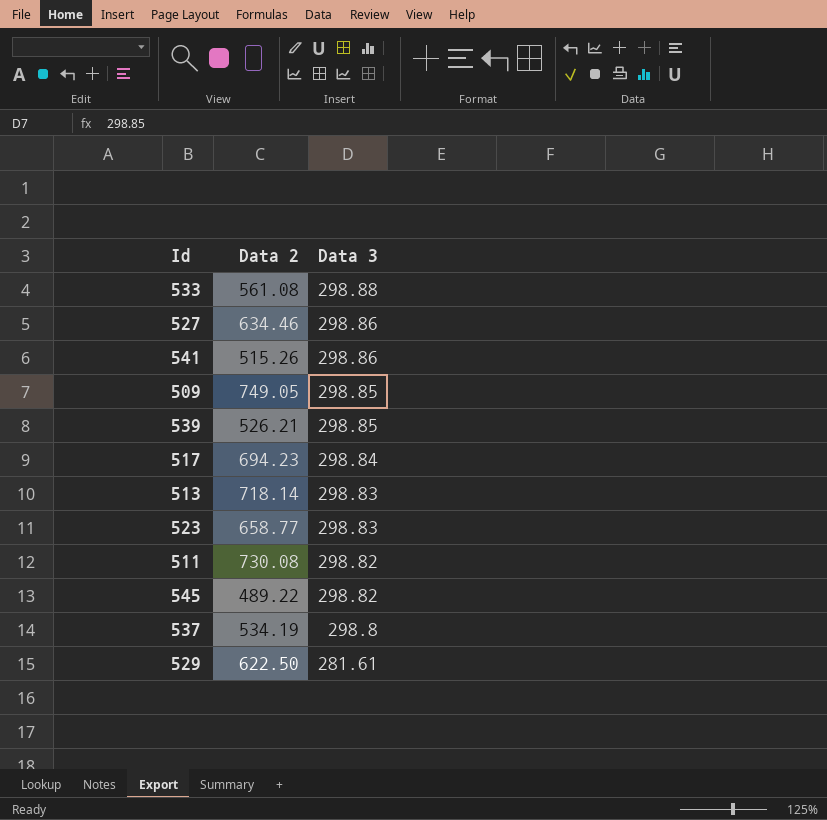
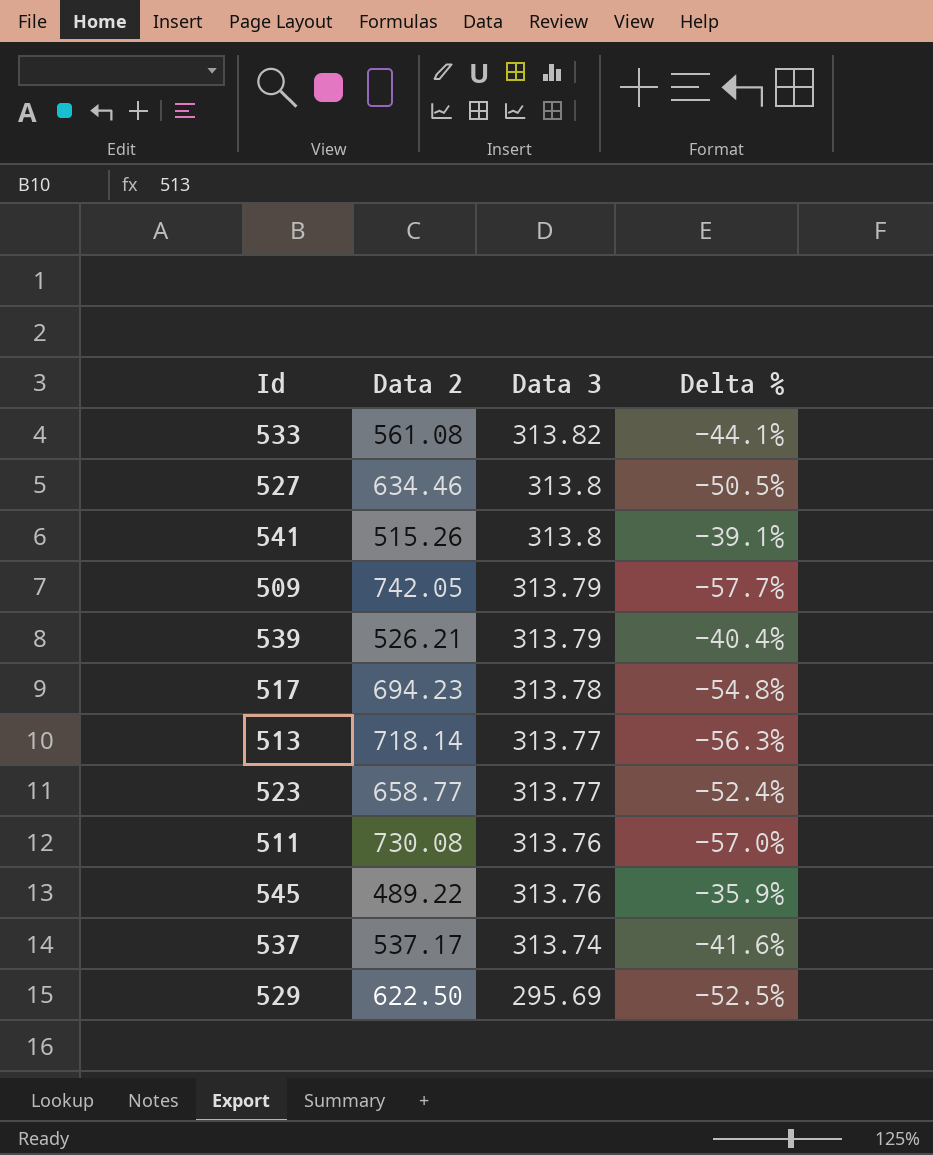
column Delta % | formula: none -> ([Data 3] - [Data 2]) / [Data 2]
533 | Data 3: 298.88 -> 313.82
527 | Data 3: 298.86 -> 313.8
541 | Data 3: 298.86 -> 313.8
509 | Data 2: 749.05 -> 742.05
509 | Data 3: 298.85 -> 313.79
539 | Data 3: 298.85 -> 313.79
517 | Data 3: 298.84 -> 313.78
513 | Data 3: 298.83 -> 313.77
523 | Data 3: 298.83 -> 313.77
511 | Data 3: 298.82 -> 313.76
545 | Data 3: 298.82 -> 313.76
537 | Data 2: 534.19 -> 537.17
537 | Data 3: 298.8 -> 313.74
529 | Data 3: 281.61 -> 295.69

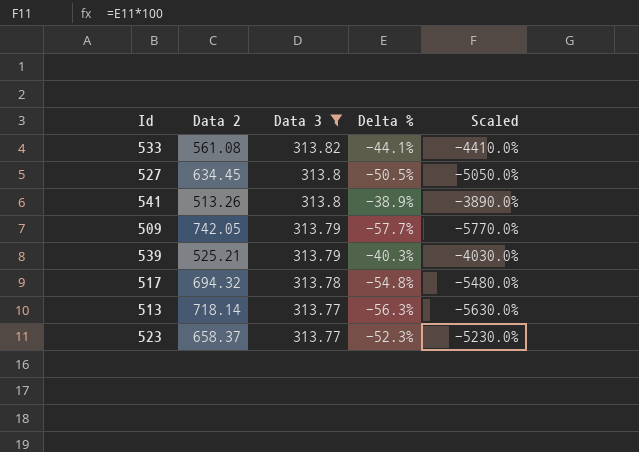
filter: none -> Data 3 >= 313.77
column Scaled | formula: none -> [Delta %] * 100
527 | Data 2: 634.46 -> 634.45
541 | Data 2: 515.26 -> 513.26
541 | Delta %: -39.1% -> -38.9%
539 | Data 2: 526.21 -> 525.21
539 | Delta %: -40.4% -> -40.3%
517 | Data 2: 694.23 -> 694.32
523 | Data 2: 658.77 -> 658.37
523 | Delta %: -52.4% -> -52.3%

